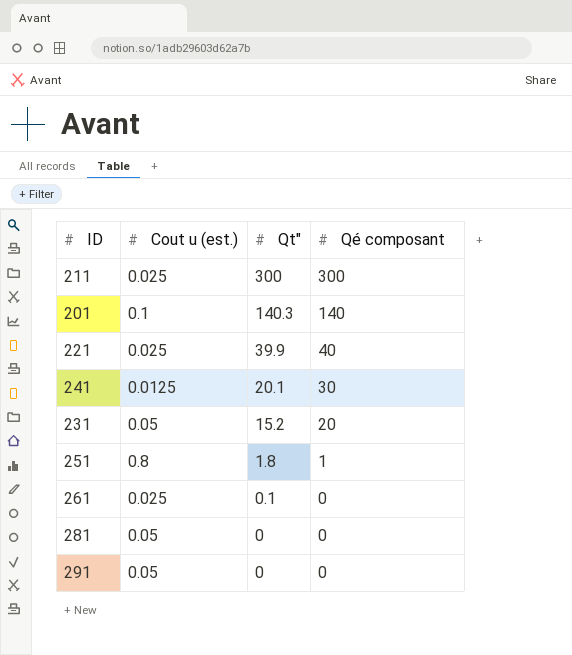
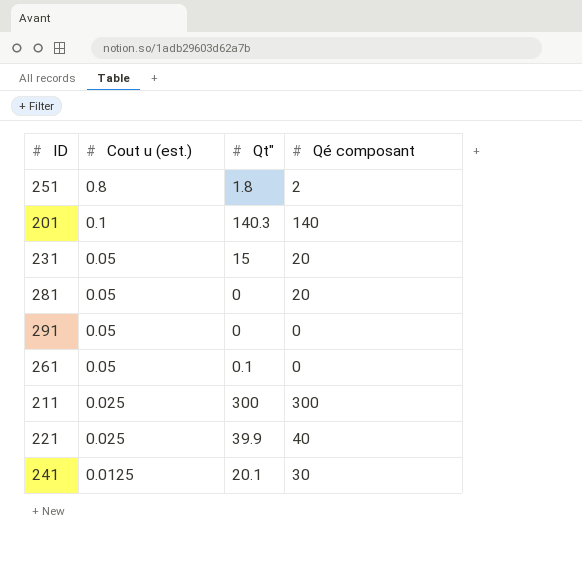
row order: Qt" descending -> Cout u (est.) descending
251 | Qé composant: 1 -> 2
231 | Qt": 15.2 -> 15
281 | Qé composant: 0 -> 20
261 | Cout u (est.): 0.025 -> 0.05

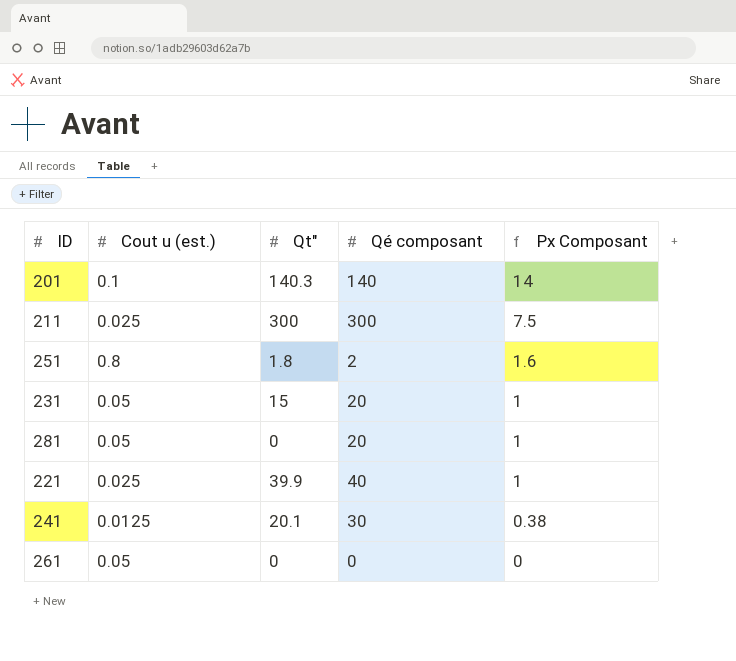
row order: Cout u (est.) descending -> Px Composant descending
column Px Composant | formula: none -> [Cout u (est.)] * [Qé composant]
row 291: 0.05 | 0 | 0 -> none
261 | Qt": 0.1 -> 0

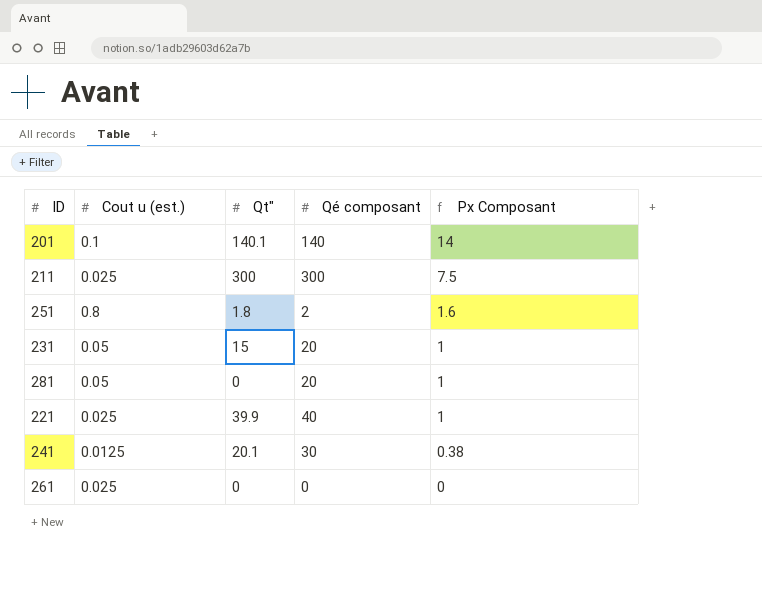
201 | Qt": 140.3 -> 140.1
261 | Cout u (est.): 0.05 -> 0.025

